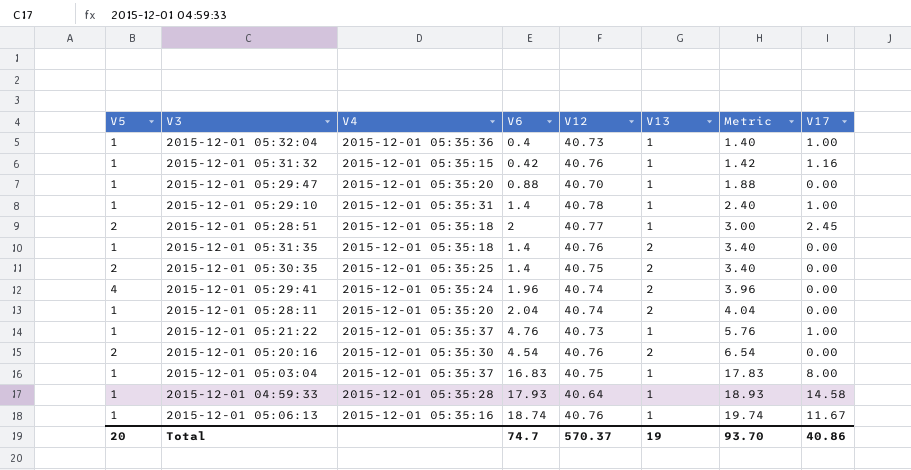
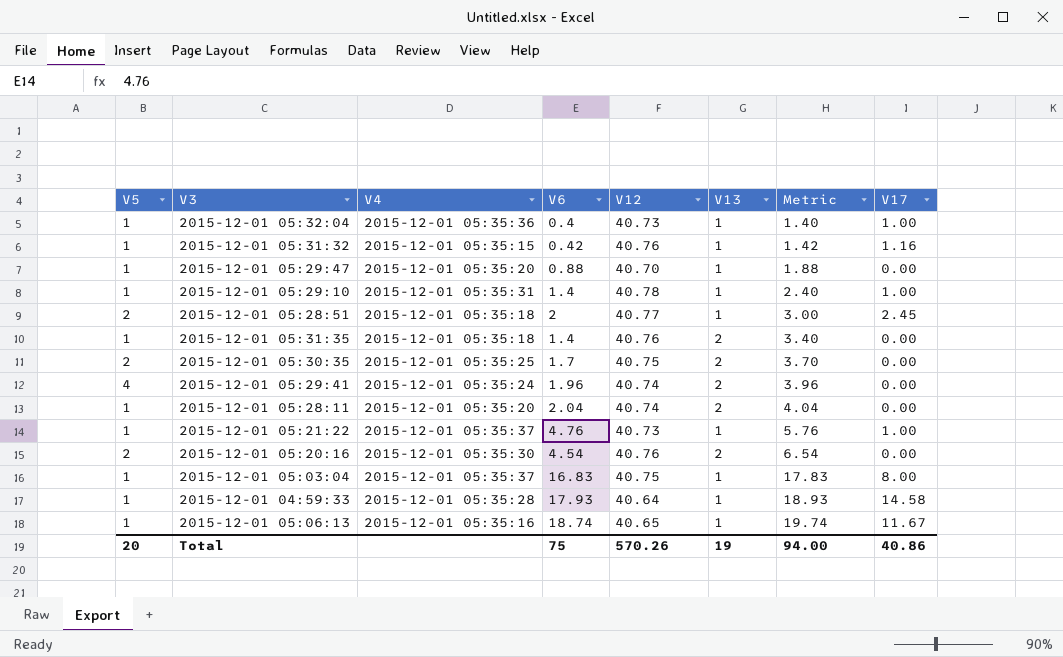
2015-12-01 05:30:35 | V6: 1.4 -> 1.7
2015-12-01 05:30:35 | Metric: 3.40 -> 3.70
2015-12-01 05:06:13 | V12: 40.76 -> 40.65
Total | V6: 74.7 -> 75
Total | V12: 570.37 -> 570.26
Total | Metric: 93.70 -> 94.00

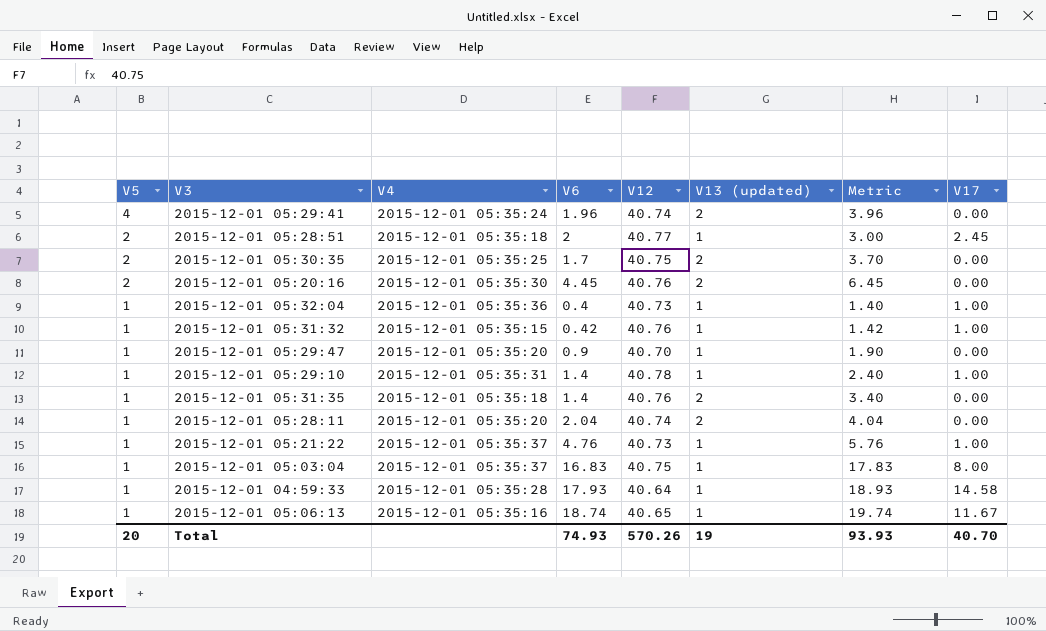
row order: Metric ascending -> V5 descending
column name: V13 -> V13 (updated)
2015-12-01 05:20:16 | V6: 4.54 -> 4.45
2015-12-01 05:20:16 | Metric: 6.54 -> 6.45
2015-12-01 05:31:32 | V17: 1.16 -> 1.00
2015-12-01 05:29:47 | V6: 0.88 -> 0.9
2015-12-01 05:29:47 | Metric: 1.88 -> 1.90
Total | V6: 75 -> 74.93
Total | Metric: 94.00 -> 93.93
Total | V17: 40.86 -> 40.70

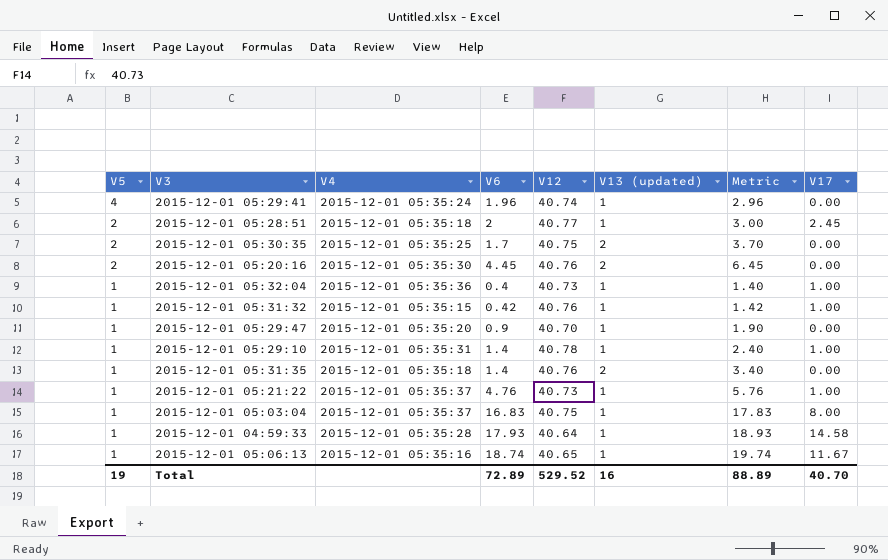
row 2015-12-01 05:28:11: 1 | 2015-12-01 05:35:20 | 2.04 | 40.74 | 2 | 4.04 | 0.00 -> none
2015-12-01 05:29:41 | V13 (updated): 2 -> 1
2015-12-01 05:29:41 | Metric: 3.96 -> 2.96
Total | V5: 20 -> 19
Total | V6: 74.93 -> 72.89
Total | V12: 570.26 -> 529.52
Total | V13 (updated): 19 -> 16
Total | Metric: 93.93 -> 88.89

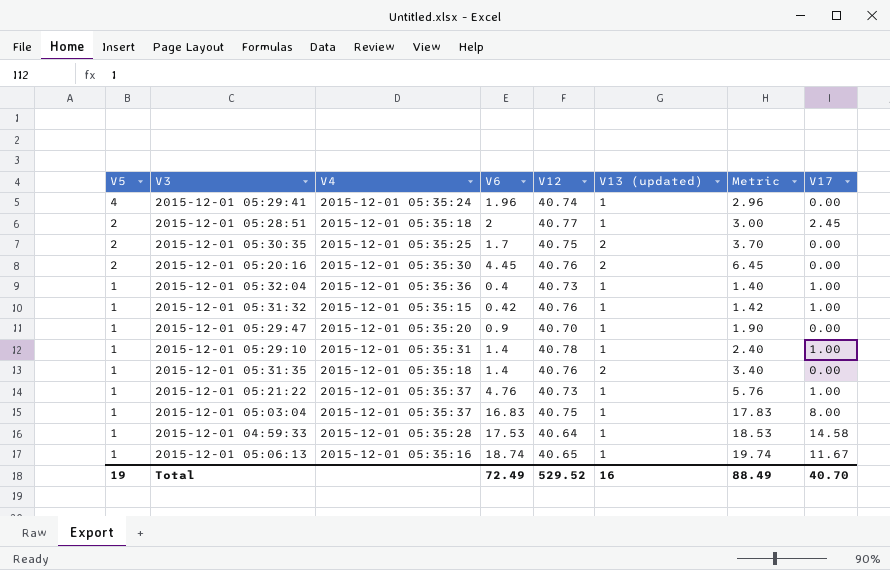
2015-12-01 04:59:33 | V6: 17.93 -> 17.53
2015-12-01 04:59:33 | Metric: 18.93 -> 18.53
Total | V6: 72.89 -> 72.49
Total | Metric: 88.89 -> 88.49

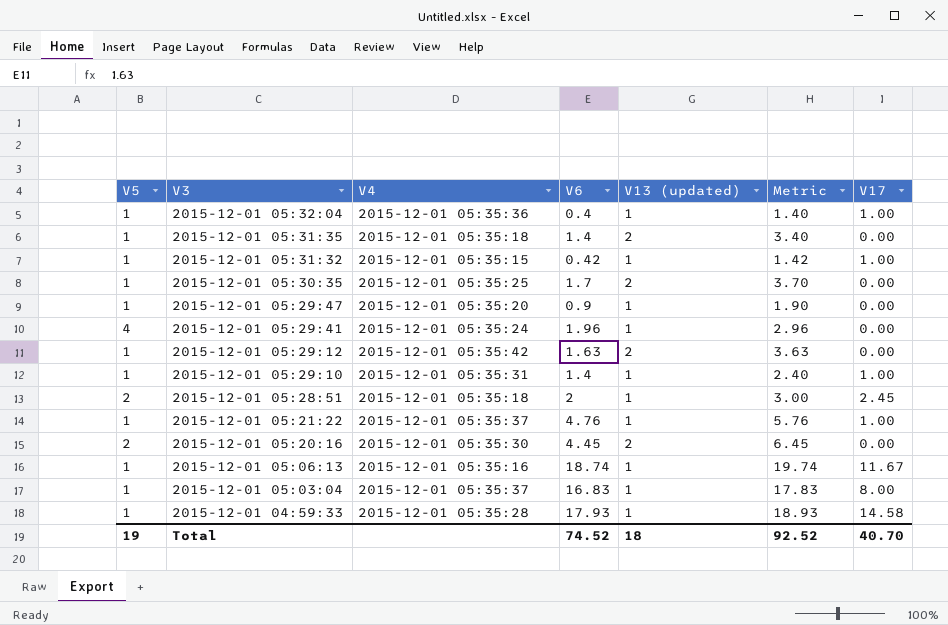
row order: V5 descending -> V3 descending
column V12 | position: 5 -> none
2015-12-01 05:30:35 | V5: 2 -> 1
row 2015-12-01 05:29:12: none -> 1 | 2015-12-01 05:35:42 | 1.63 | 2 | 3.63 | 0.00
2015-12-01 04:59:33 | V6: 17.53 -> 17.93
2015-12-01 04:59:33 | Metric: 18.53 -> 18.93
Total | V6: 72.49 -> 74.52
Total | V13 (updated): 16 -> 18
Total | Metric: 88.49 -> 92.52

